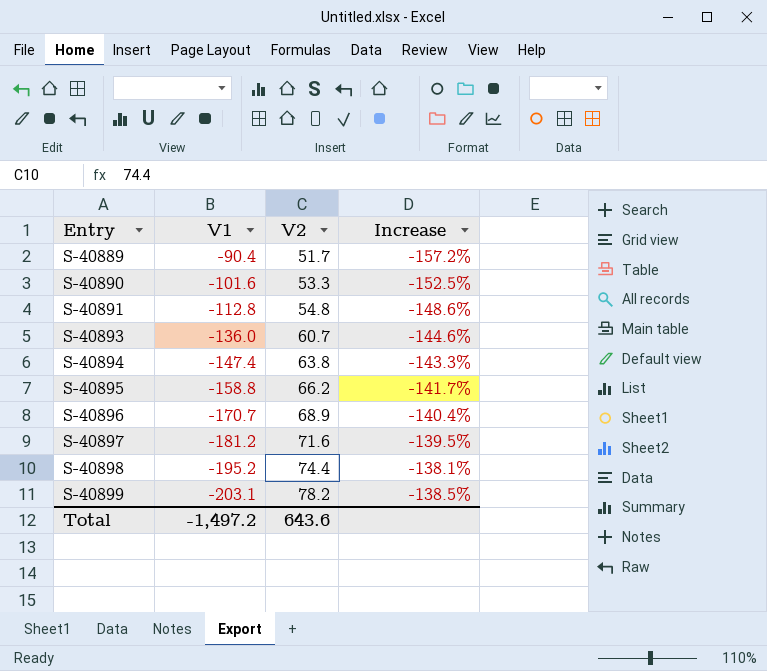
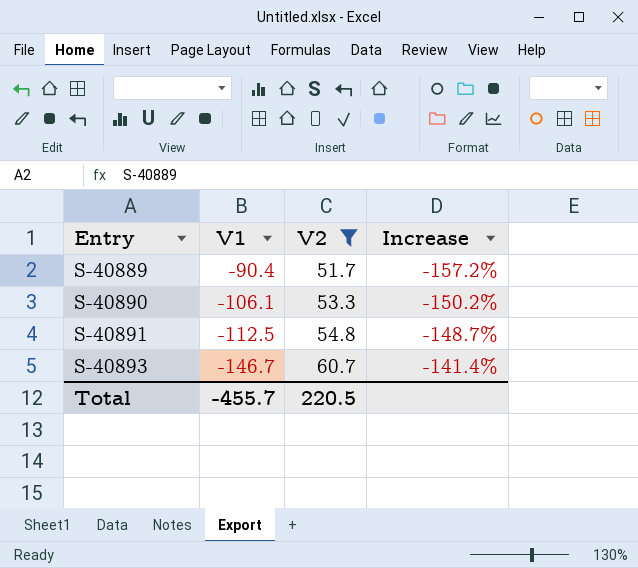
filter: none -> V2 <= 60.7
S-40890 | V1: -101.6 -> -106.1
S-40890 | Increase: -152.5% -> -150.2%
S-40891 | V1: -112.8 -> -112.5
S-40891 | Increase: -148.6% -> -148.7%
S-40893 | V1: -136.0 -> -146.7
S-40893 | Increase: -144.6% -> -141.4%
Total | V1: -1,497.2 -> -455.7
Total | V2: 643.6 -> 220.5

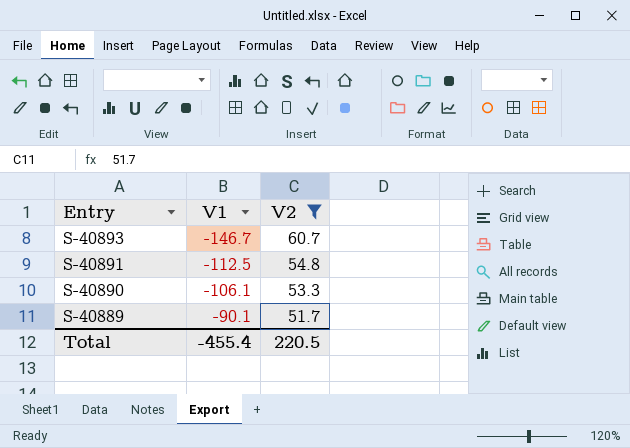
row order: Entry ascending -> Entry descending
column Increase | formula: ([V2] - [V1]) / [V1] -> none
S-40889 | V1: -90.4 -> -90.1
Total | V1: -455.7 -> -455.4

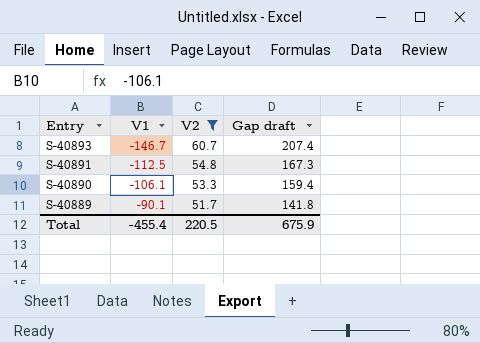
column Gap draft | formula: none -> [V2] - [V1]

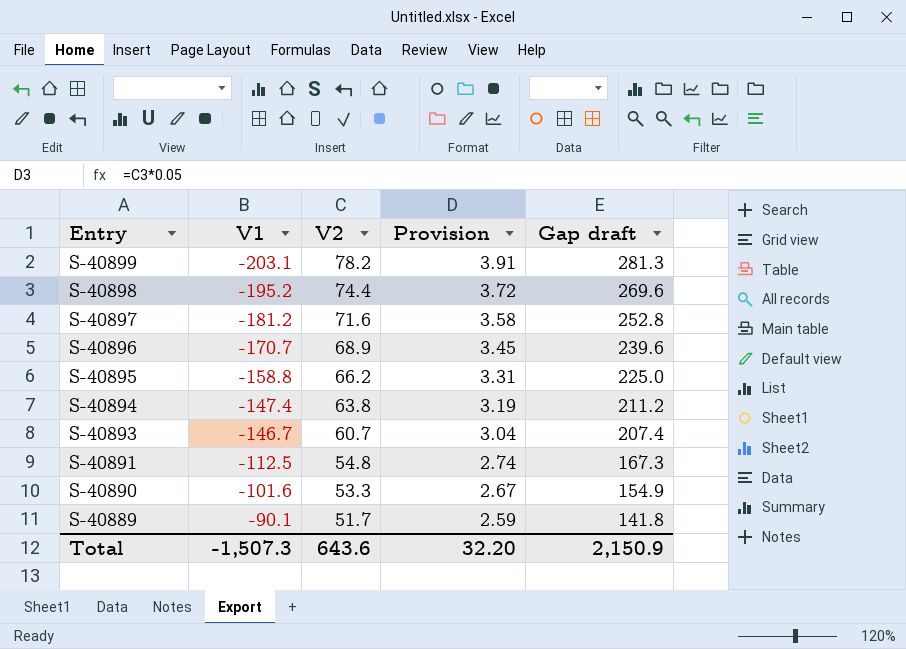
filter: V2 <= 60.7 -> none
column Provision | formula: none -> [V2] * 0.05
S-40890 | V1: -106.1 -> -101.6
S-40890 | Gap draft: 159.4 -> 154.9
Total | V1: -455.4 -> -1,507.3
Total | V2: 220.5 -> 643.6
Total | Gap draft: 675.9 -> 2,150.9

